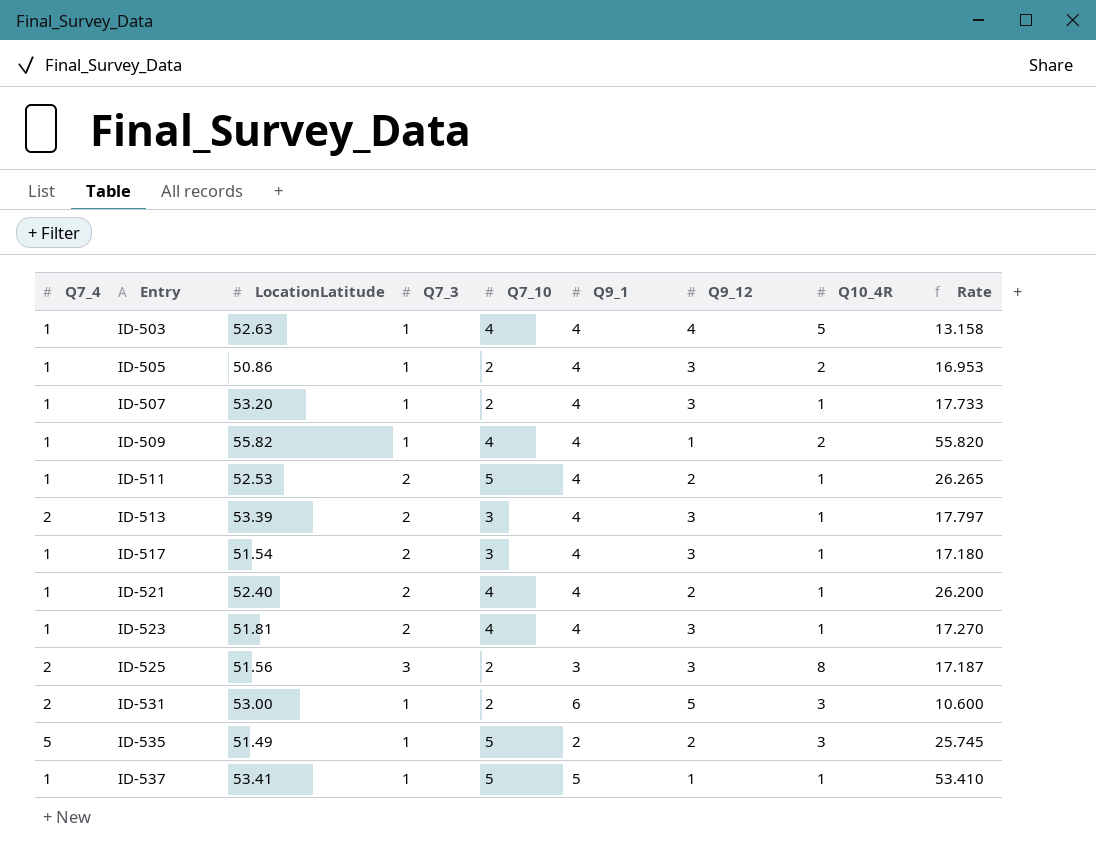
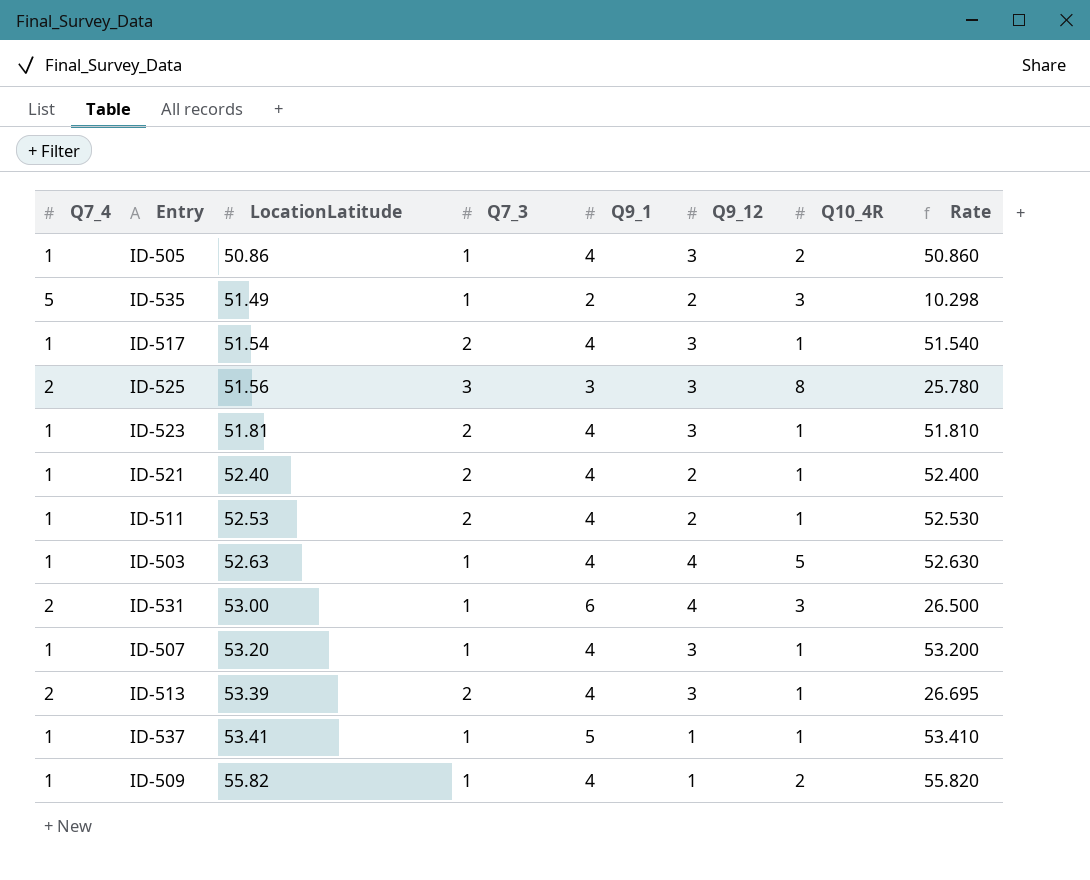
row order: Entry ascending -> LocationLatitude ascending
column Q7_10 | position: 5 -> none
column Rate | formula: [LocationLatitude] / [Q9_12] -> [LocationLatitude] / [Q7_4]
ID-531 | Q9_12: 5 -> 4

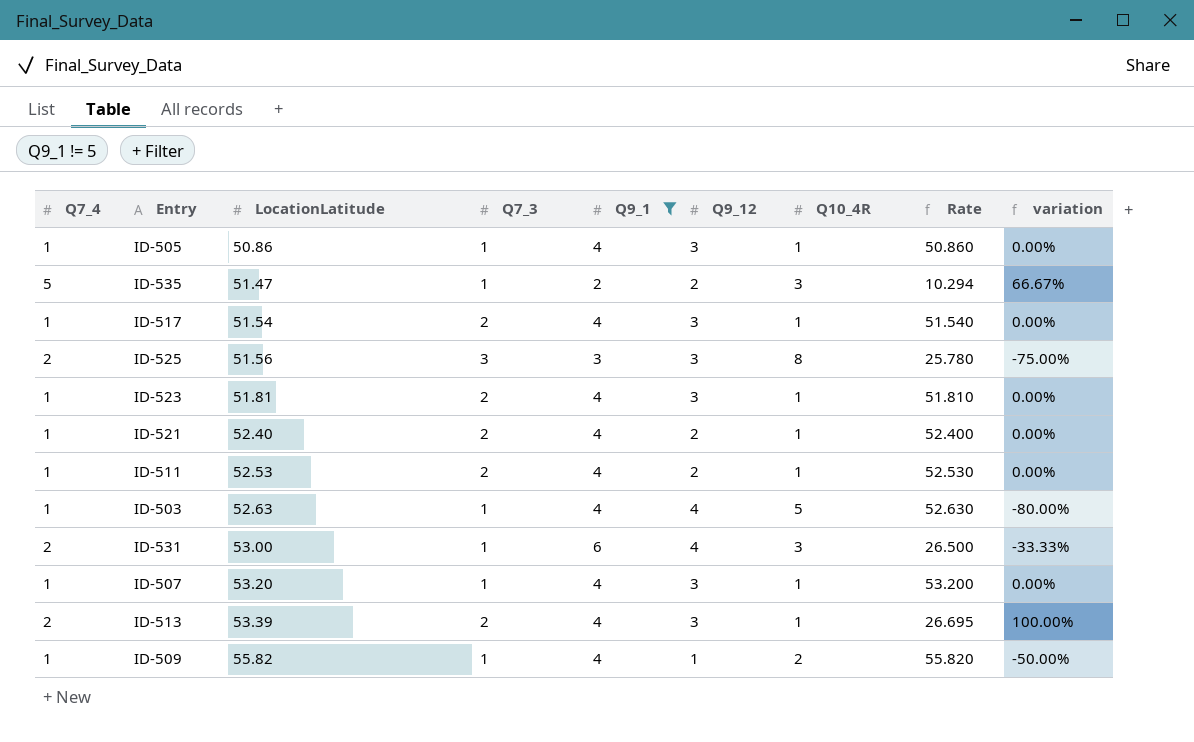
filter: none -> Q9_1 != 5
column variation | formula: none -> ([Q7_4] - [Q10_4R]) / [Q10_4R]
ID-505 | Q10_4R: 2 -> 1
ID-535 | LocationLatitude: 51.49 -> 51.47
ID-535 | Rate: 10.298 -> 10.294

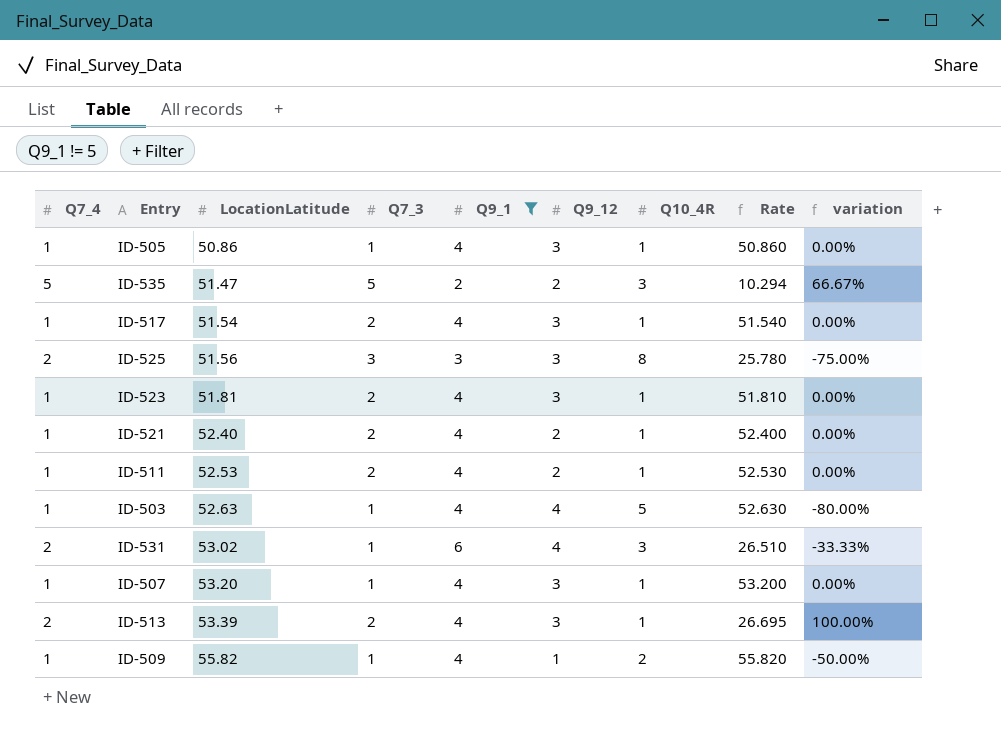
ID-535 | Q7_3: 1 -> 5
ID-531 | LocationLatitude: 53.00 -> 53.02
ID-531 | Rate: 26.500 -> 26.510

